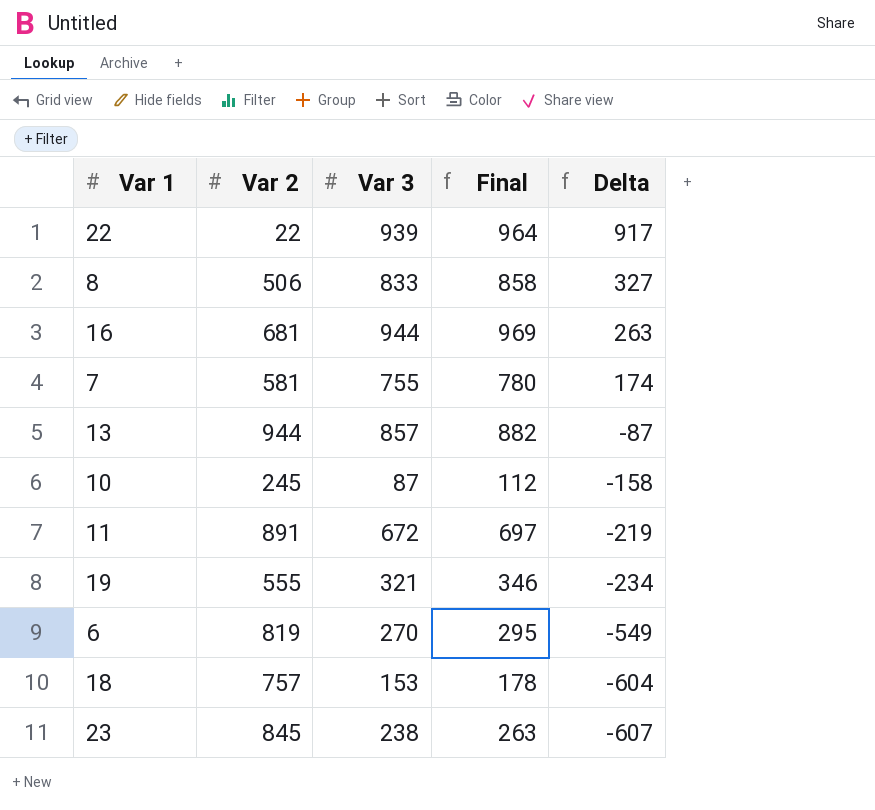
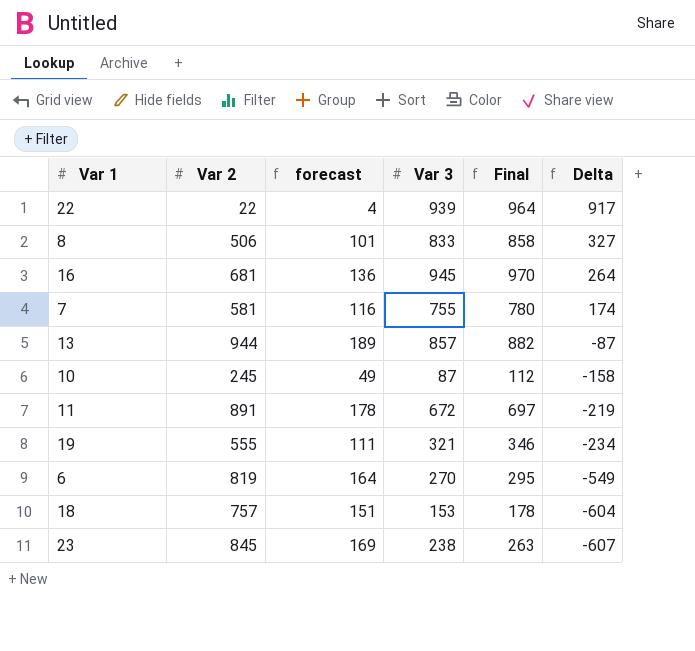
column forecast | formula: none -> [Var 2] * 0.2
16 | Var 3: 944 -> 945
16 | Final: 969 -> 970
16 | Delta: 263 -> 264

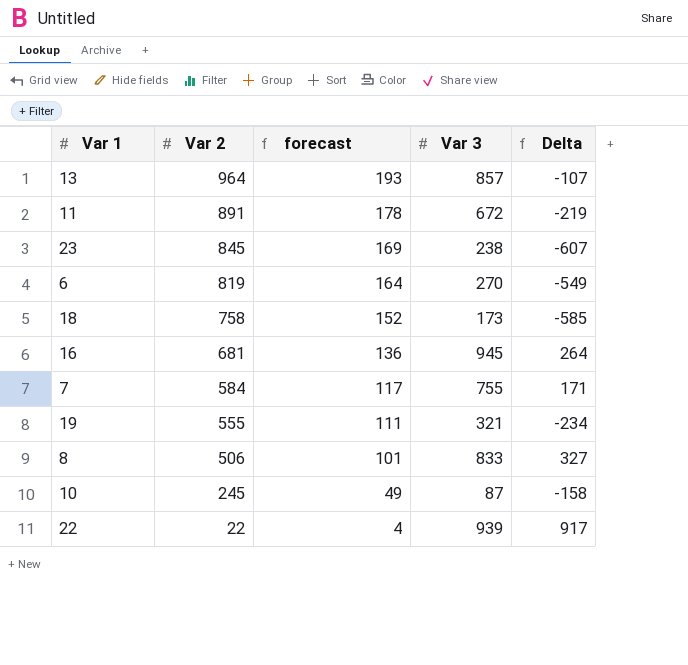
row order: Delta descending -> Var 2 descending
column Final | formula: [Var 3] + 25 -> none
13 | Var 2: 944 -> 964
13 | forecast: 189 -> 193
13 | Delta: -87 -> -107
18 | Var 2: 757 -> 758
18 | forecast: 151 -> 152
18 | Var 3: 153 -> 173
18 | Delta: -604 -> -585
7 | Var 2: 581 -> 584
7 | forecast: 116 -> 117
7 | Delta: 174 -> 171

